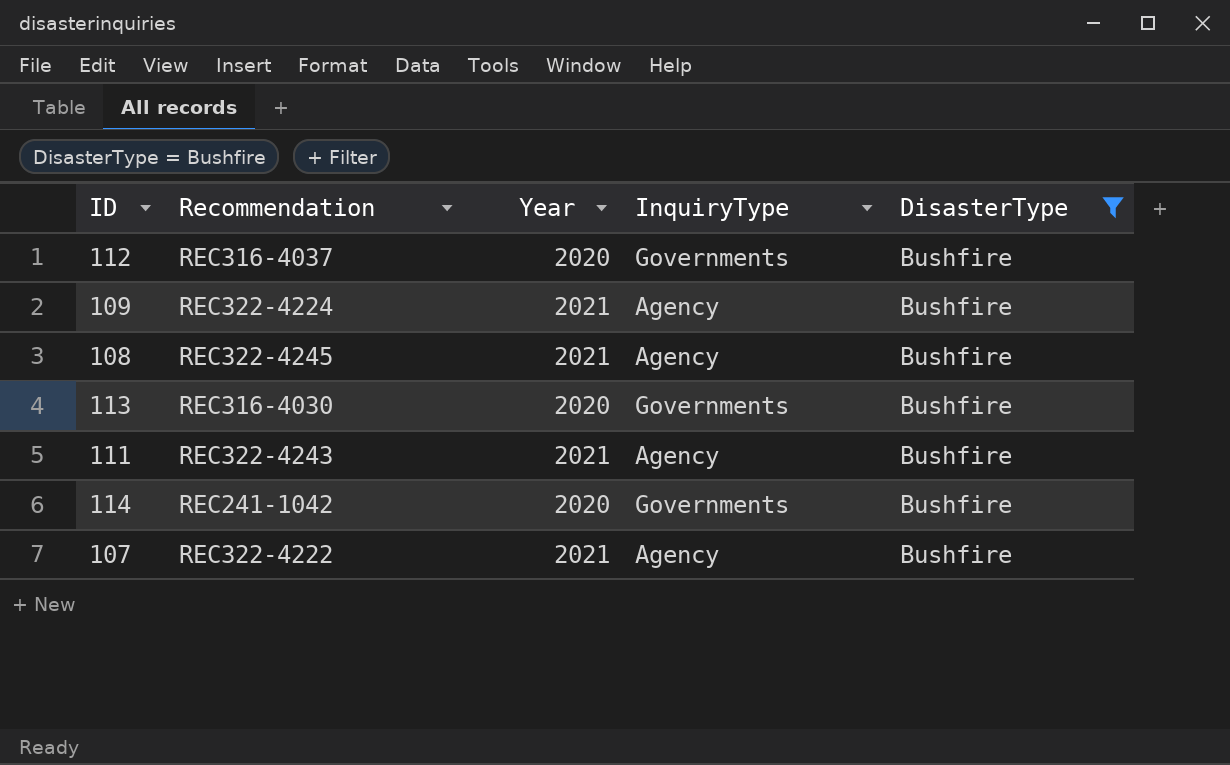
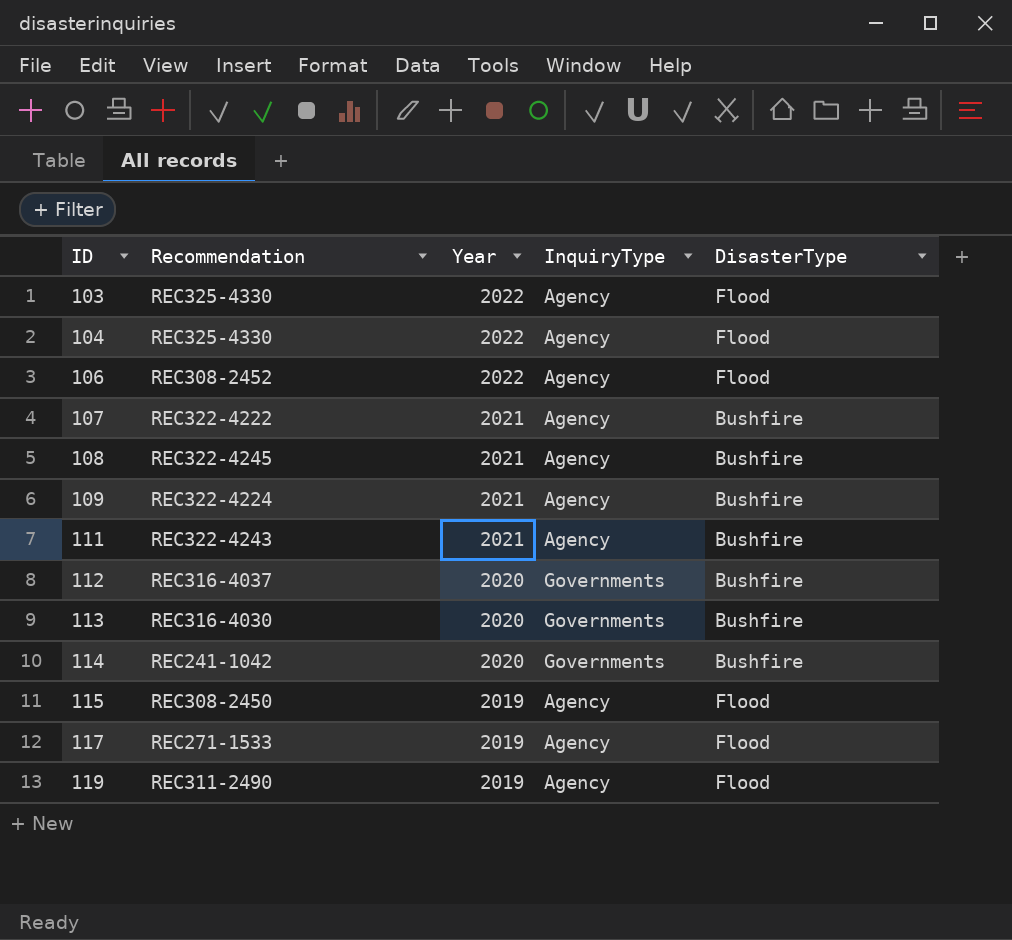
filter: DisasterType = Bushfire -> none
row order: none -> ID ascending

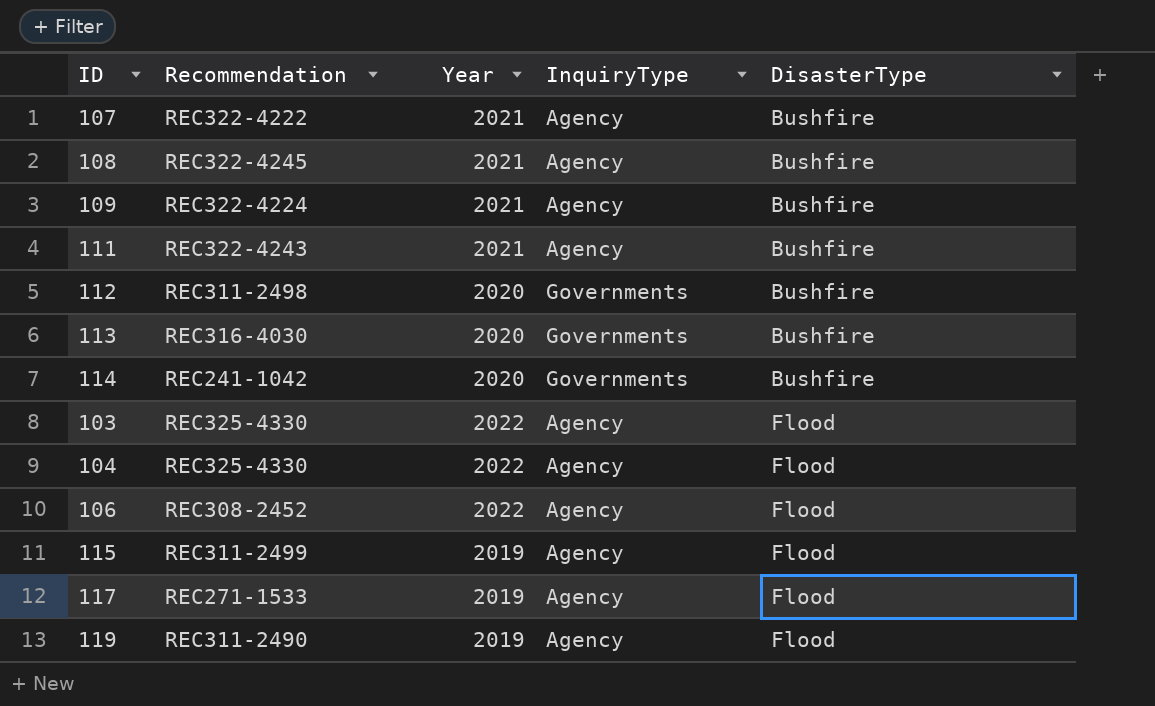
row order: ID ascending -> DisasterType ascending
112 | Recommendation: REC316-4037 -> REC311-2498
115 | Recommendation: REC308-2450 -> REC311-2499

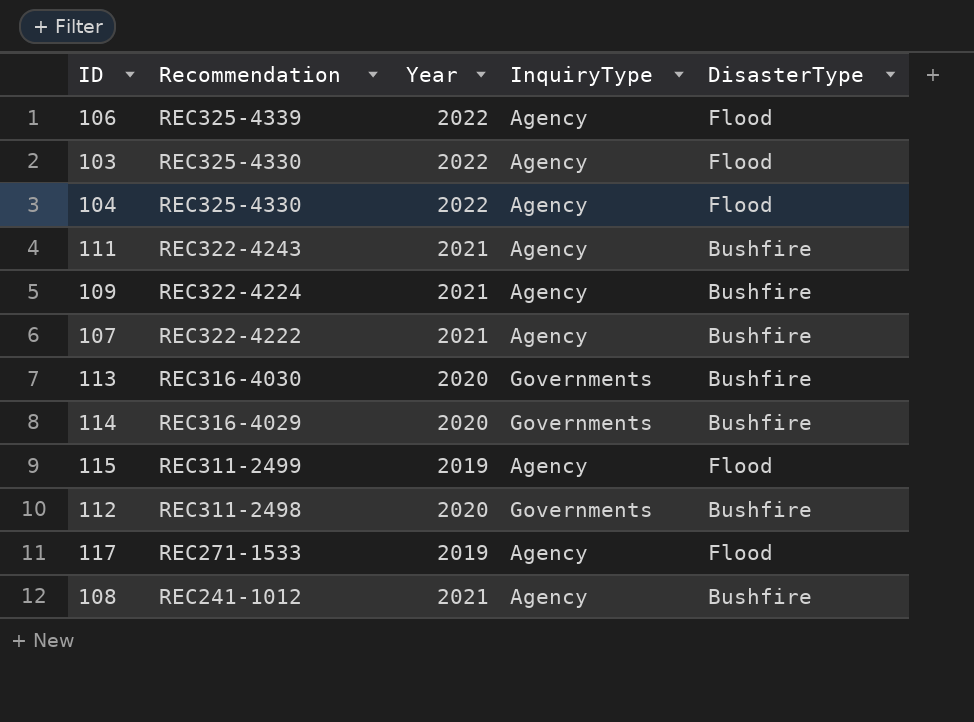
row order: DisasterType ascending -> Recommendation descending
row 119: REC311-2490 | 2019 | Agency | Flood -> none
106 | Recommendation: REC308-2452 -> REC325-4339
114 | Recommendation: REC241-1042 -> REC316-4029
108 | Recommendation: REC322-4245 -> REC241-1012

